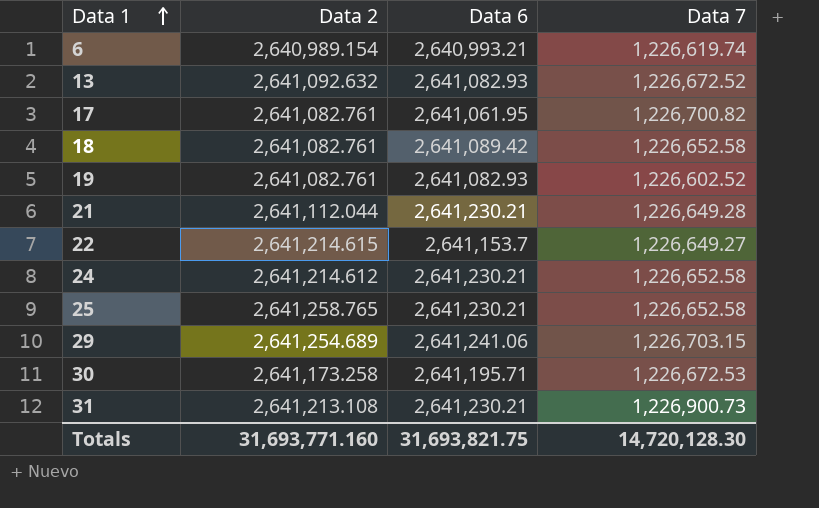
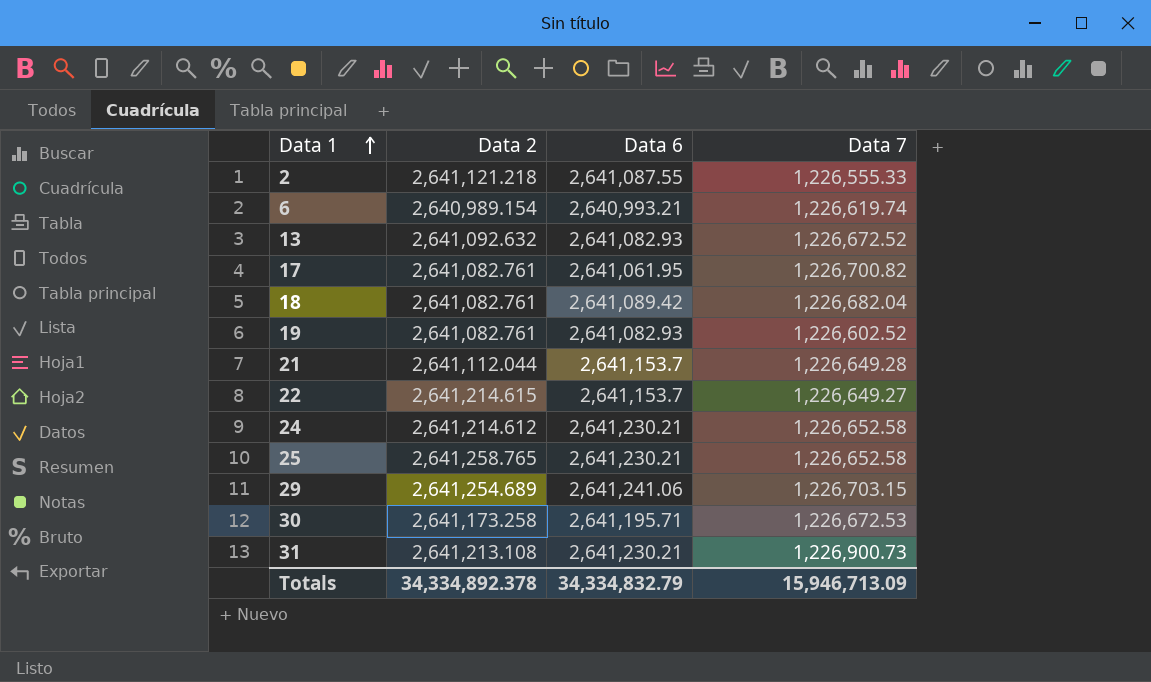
row 2: none -> 2,641,121.218 | 2,641,087.55 | 1,226,555.33
18 | Data 7: 1,226,652.58 -> 1,226,682.04
21 | Data 6: 2,641,230.21 -> 2,641,153.7
Totals | Data 2: 31,693,771.160 -> 34,334,892.378
Totals | Data 6: 31,693,821.75 -> 34,334,832.79
Totals | Data 7: 14,720,128.30 -> 15,946,713.09

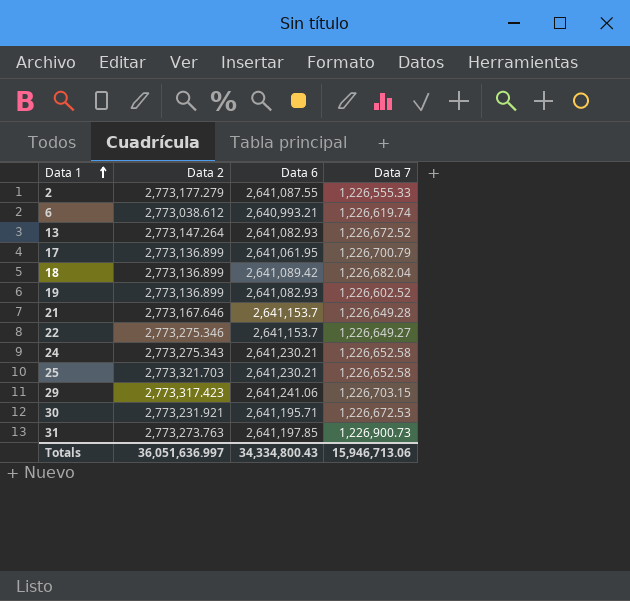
2 | Data 2: 2,641,121.218 -> 2,773,177.279
6 | Data 2: 2,640,989.154 -> 2,773,038.612
13 | Data 2: 2,641,092.632 -> 2,773,147.264
17 | Data 2: 2,641,082.761 -> 2,773,136.899
17 | Data 7: 1,226,700.82 -> 1,226,700.79
18 | Data 2: 2,641,082.761 -> 2,773,136.899
19 | Data 2: 2,641,082.761 -> 2,773,136.899
21 | Data 2: 2,641,112.044 -> 2,773,167.646
22 | Data 2: 2,641,214.615 -> 2,773,275.346
24 | Data 2: 2,641,214.612 -> 2,773,275.343
25 | Data 2: 2,641,258.765 -> 2,773,321.703
29 | Data 2: 2,641,254.689 -> 2,773,317.423
30 | Data 2: 2,641,173.258 -> 2,773,231.921
31 | Data 2: 2,641,213.108 -> 2,773,273.763
31 | Data 6: 2,641,230.21 -> 2,641,197.85
Totals | Data 2: 34,334,892.378 -> 36,051,636.997
Totals | Data 6: 34,334,832.79 -> 34,334,800.43
Totals | Data 7: 15,946,713.09 -> 15,946,713.06

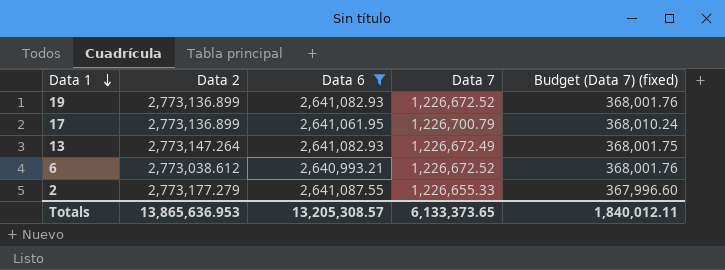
filter: none -> Data 6 <= 2,641,087.55
row order: Data 1 ascending -> Data 1 descending
column Budget (Data 7) (fixed) | formula: none -> [Data 7] * 0.3
19 | Data 7: 1,226,602.52 -> 1,226,672.52
13 | Data 7: 1,226,672.52 -> 1,226,672.49
6 | Data 7: 1,226,619.74 -> 1,226,672.52
2 | Data 7: 1,226,555.33 -> 1,226,655.33
Totals | Data 2: 36,051,636.997 -> 13,865,636.953
Totals | Data 6: 34,334,800.43 -> 13,205,308.57
Totals | Data 7: 15,946,713.06 -> 6,133,373.65

